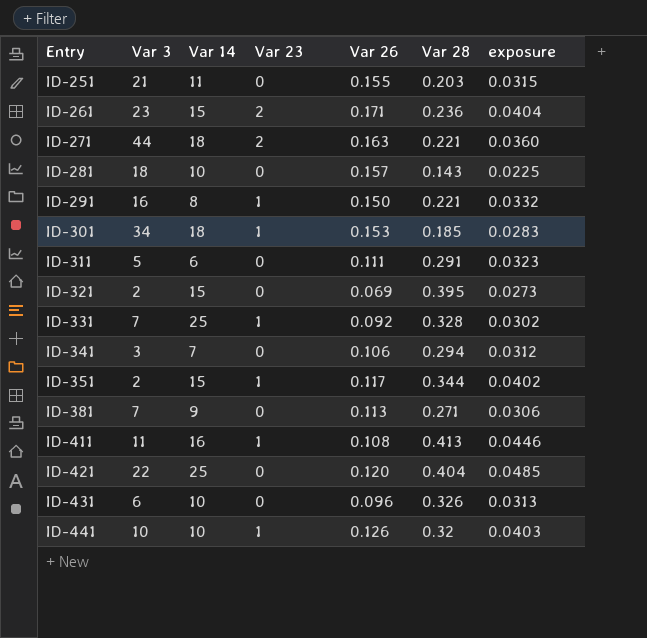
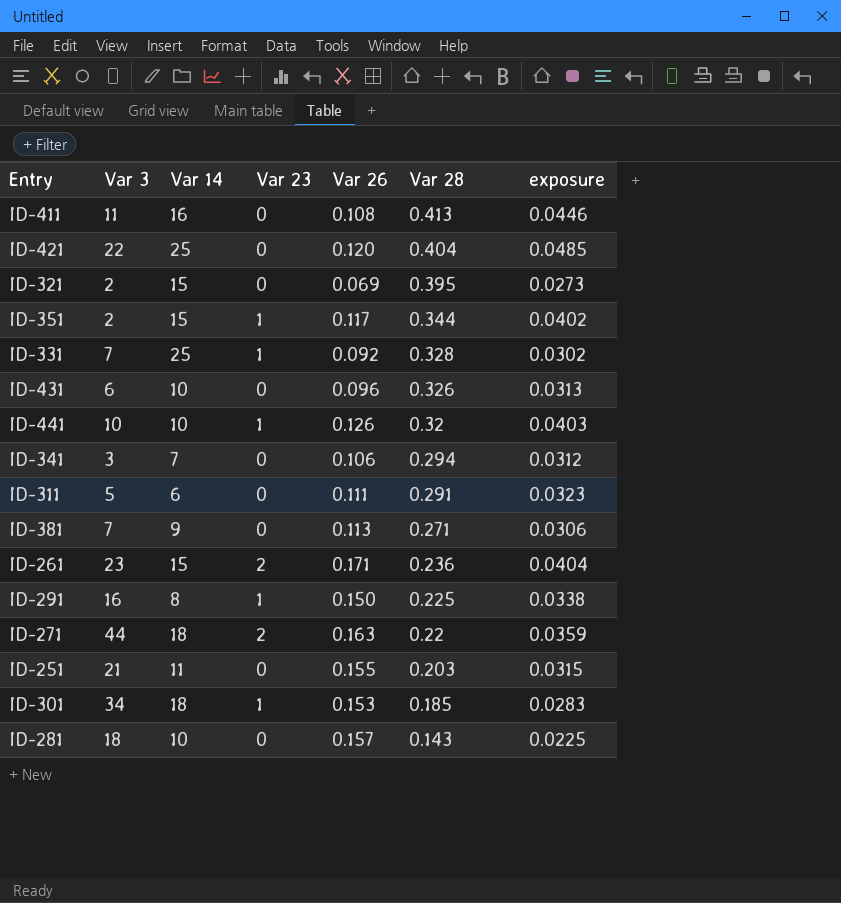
row order: Entry ascending -> Var 28 descending
ID-411 | Var 23: 1 -> 0
ID-291 | Var 28: 0.221 -> 0.225
ID-291 | exposure: 0.0332 -> 0.0338
ID-271 | Var 28: 0.221 -> 0.22
ID-271 | exposure: 0.0360 -> 0.0359

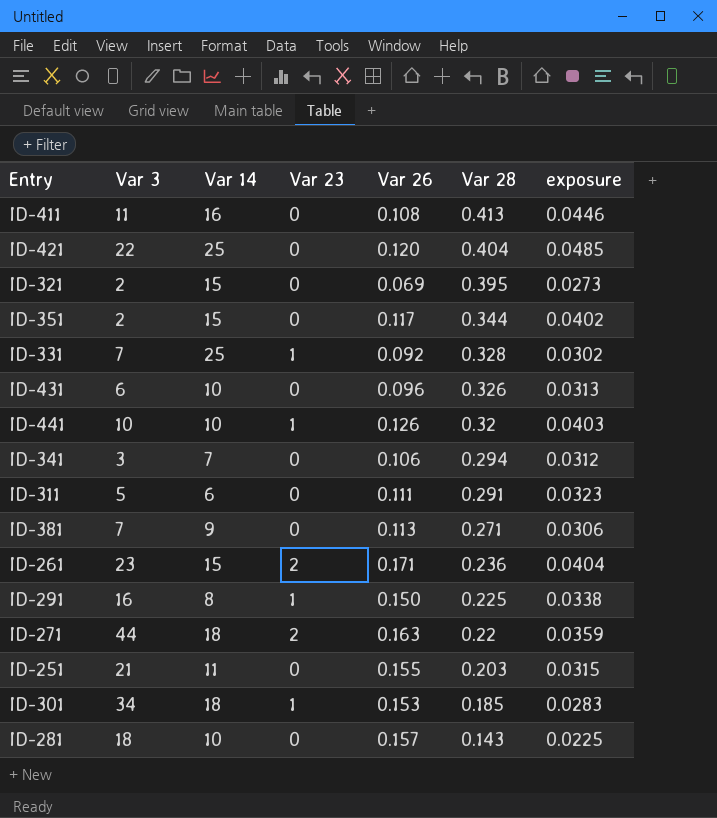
ID-351 | Var 23: 1 -> 0

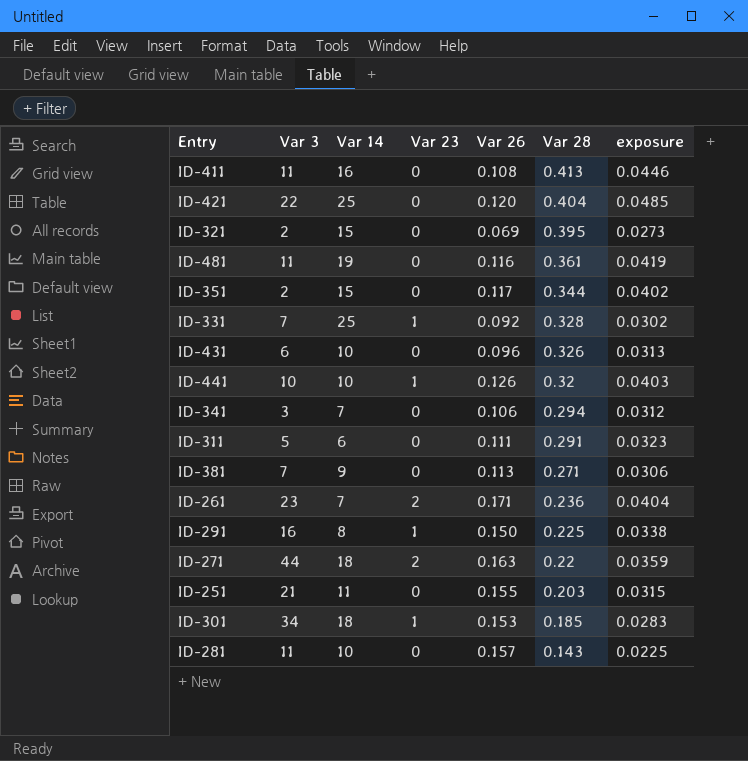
row ID-481: none -> 11 | 19 | 0 | 0.116 | 0.361 | 0.0419
ID-261 | Var 14: 15 -> 7
ID-281 | Var 3: 18 -> 11

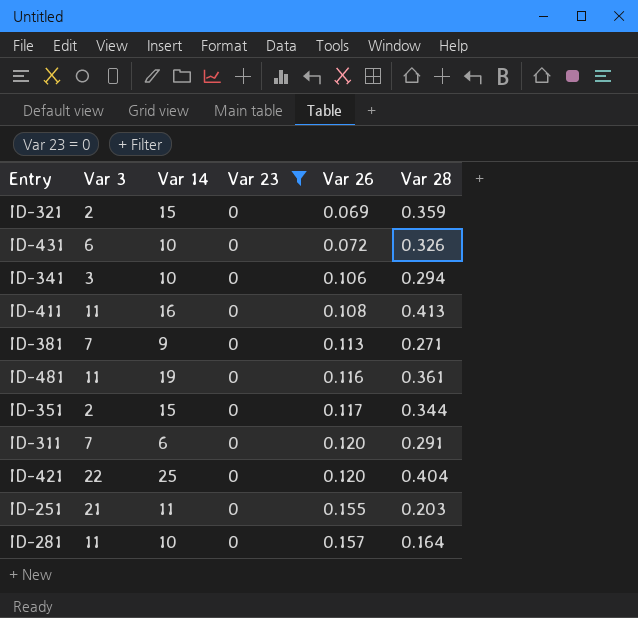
filter: none -> Var 23 = 0
row order: Var 28 descending -> Var 26 ascending
column exposure | formula: [Var 26] * [Var 28] -> none
ID-321 | Var 28: 0.395 -> 0.359
ID-431 | Var 26: 0.096 -> 0.072
ID-341 | Var 14: 7 -> 10
ID-311 | Var 3: 5 -> 7
ID-311 | Var 26: 0.111 -> 0.120
ID-281 | Var 28: 0.143 -> 0.164

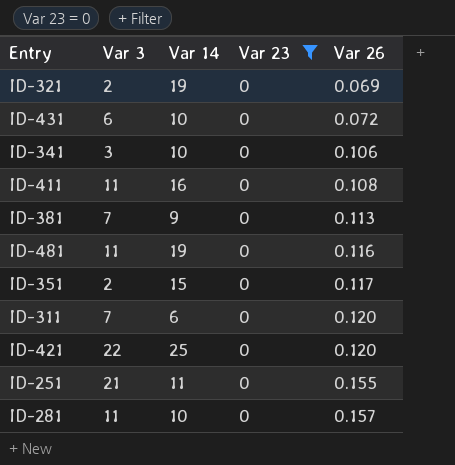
column Var 28 | position: 6 -> none
ID-321 | Var 14: 15 -> 19

